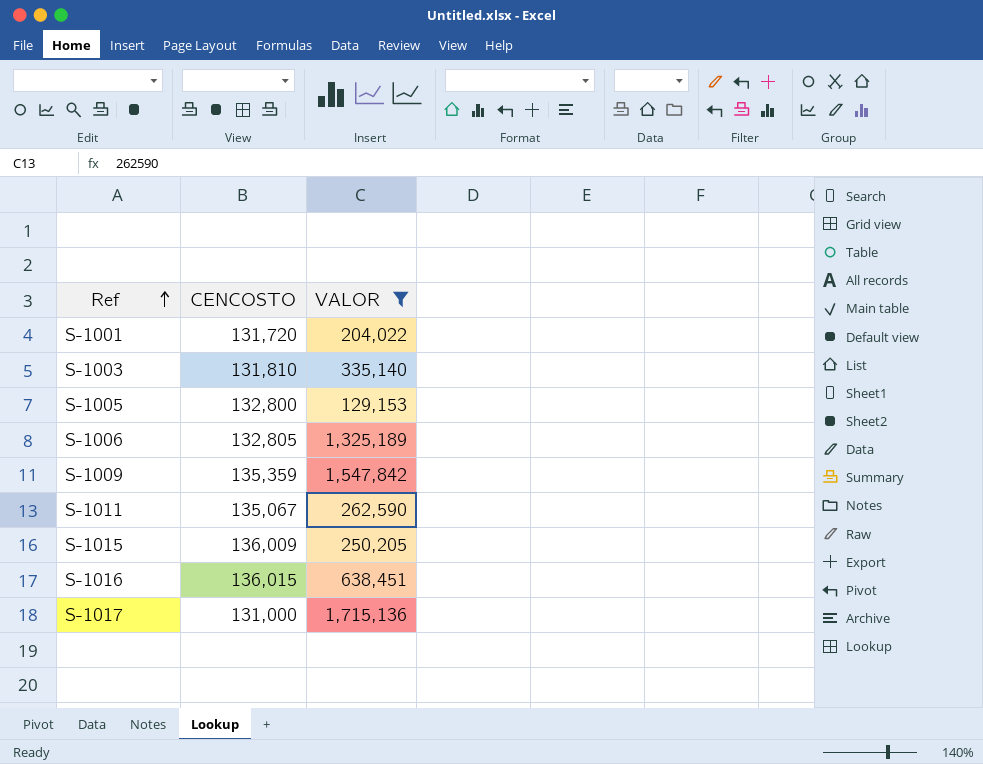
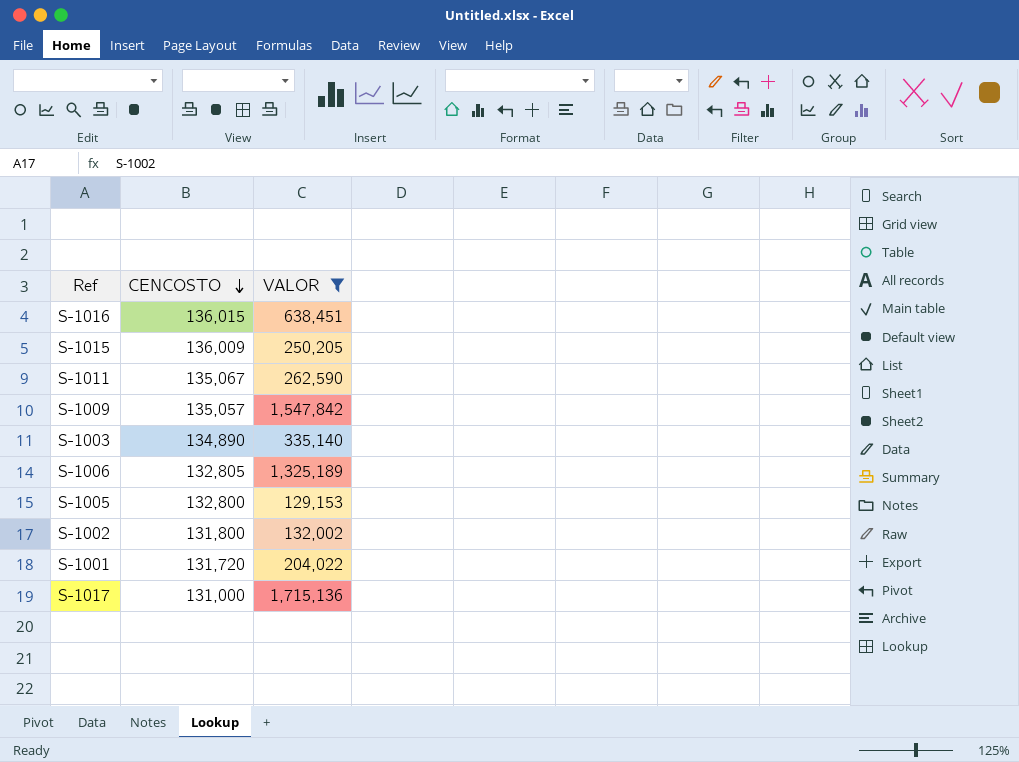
row order: Ref ascending -> CENCOSTO descending
S-1009 | CENCOSTO: 135,359 -> 135,057
S-1003 | CENCOSTO: 131,810 -> 134,890
row S-1002: none -> 131,800 | 132,002

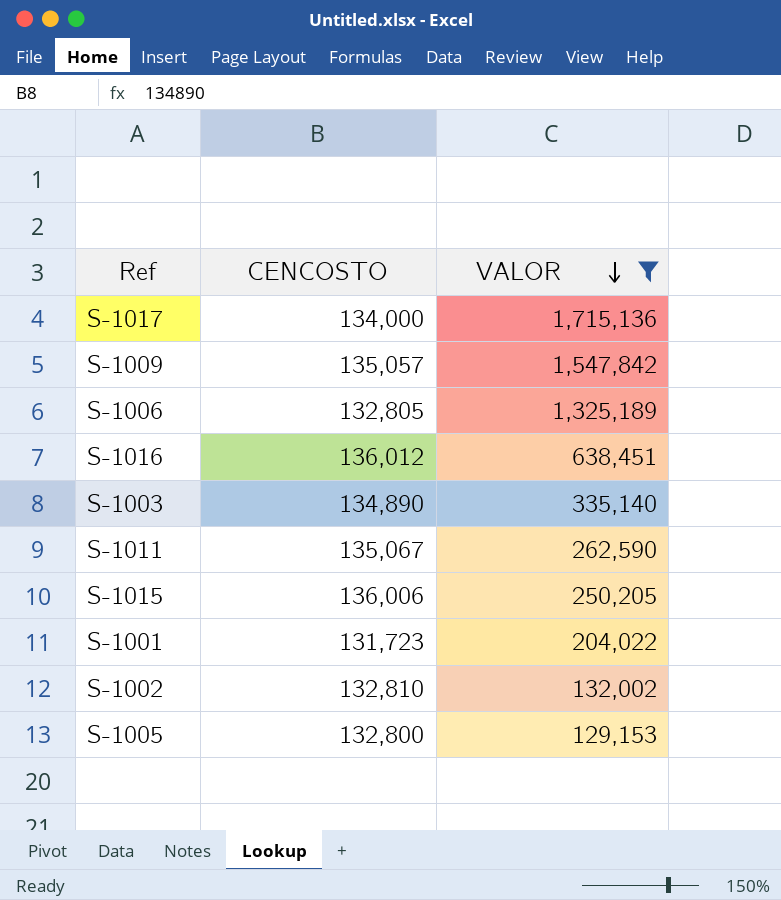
row order: CENCOSTO descending -> VALOR descending
S-1017 | CENCOSTO: 131,000 -> 134,000
S-1016 | CENCOSTO: 136,015 -> 136,012
S-1015 | CENCOSTO: 136,009 -> 136,006
S-1001 | CENCOSTO: 131,720 -> 131,723
S-1002 | CENCOSTO: 131,800 -> 132,810

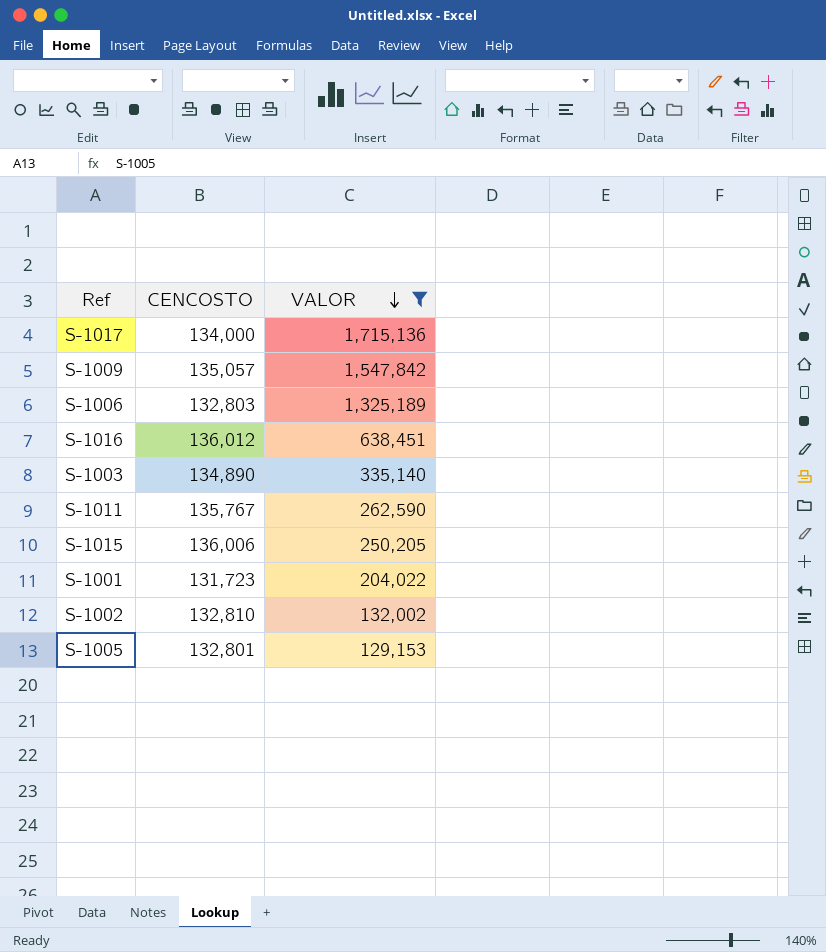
S-1006 | CENCOSTO: 132,805 -> 132,803
S-1011 | CENCOSTO: 135,067 -> 135,767
S-1005 | CENCOSTO: 132,800 -> 132,801

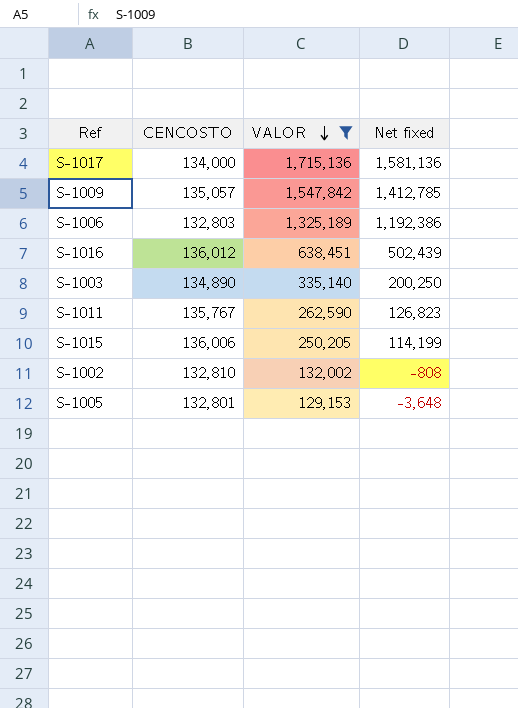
column Net fixed | formula: none -> [VALOR] - [CENCOSTO]
row S-1001: 131,723 | 204,022 -> none

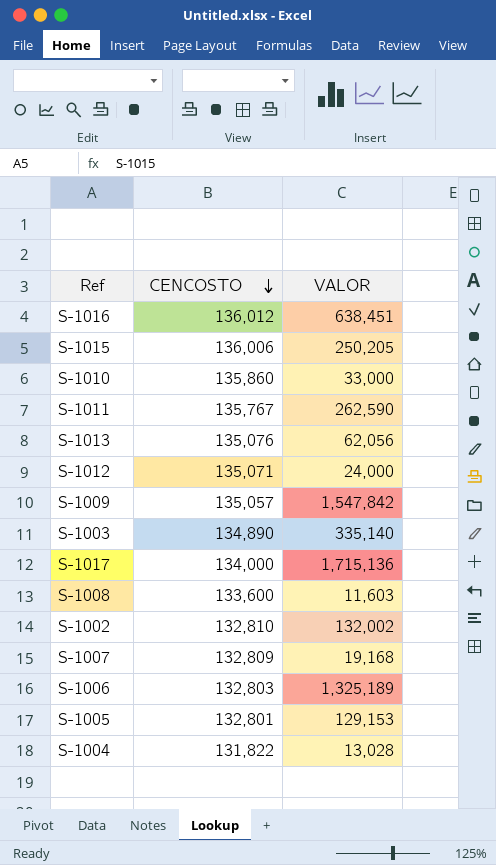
filter: VALOR >= 129,153 -> none
row order: VALOR descending -> CENCOSTO descending
column Net fixed | formula: [VALOR] - [CENCOSTO] -> none

